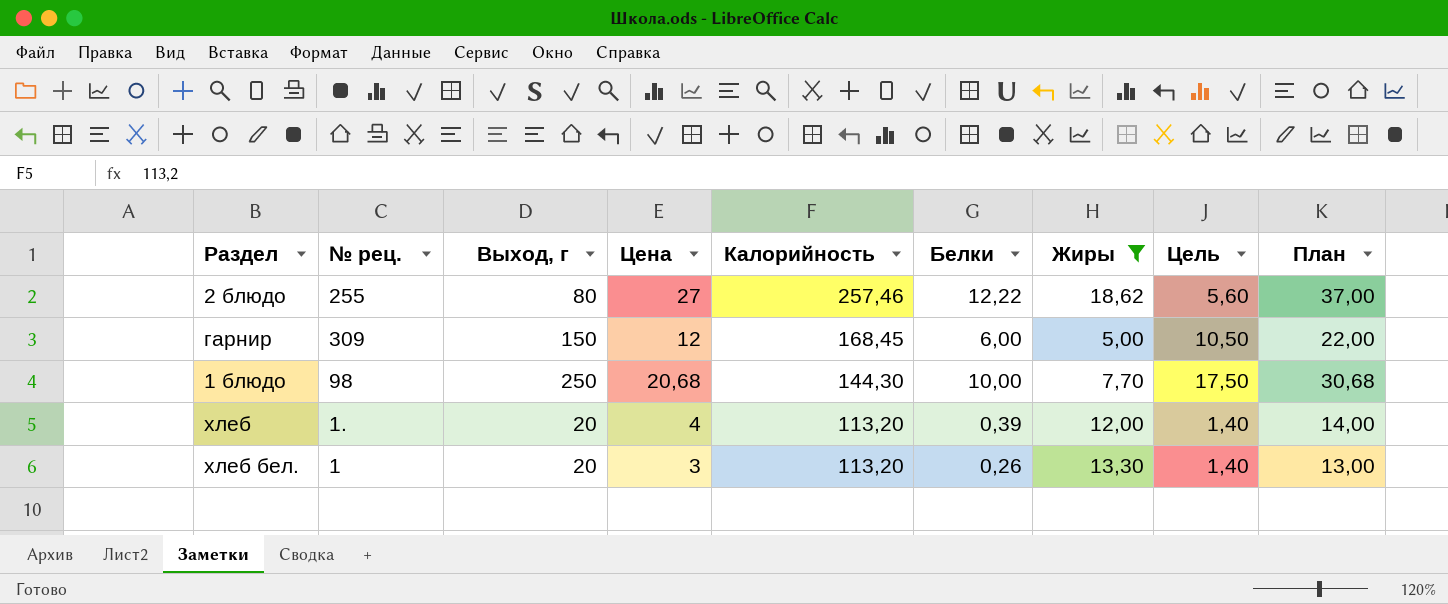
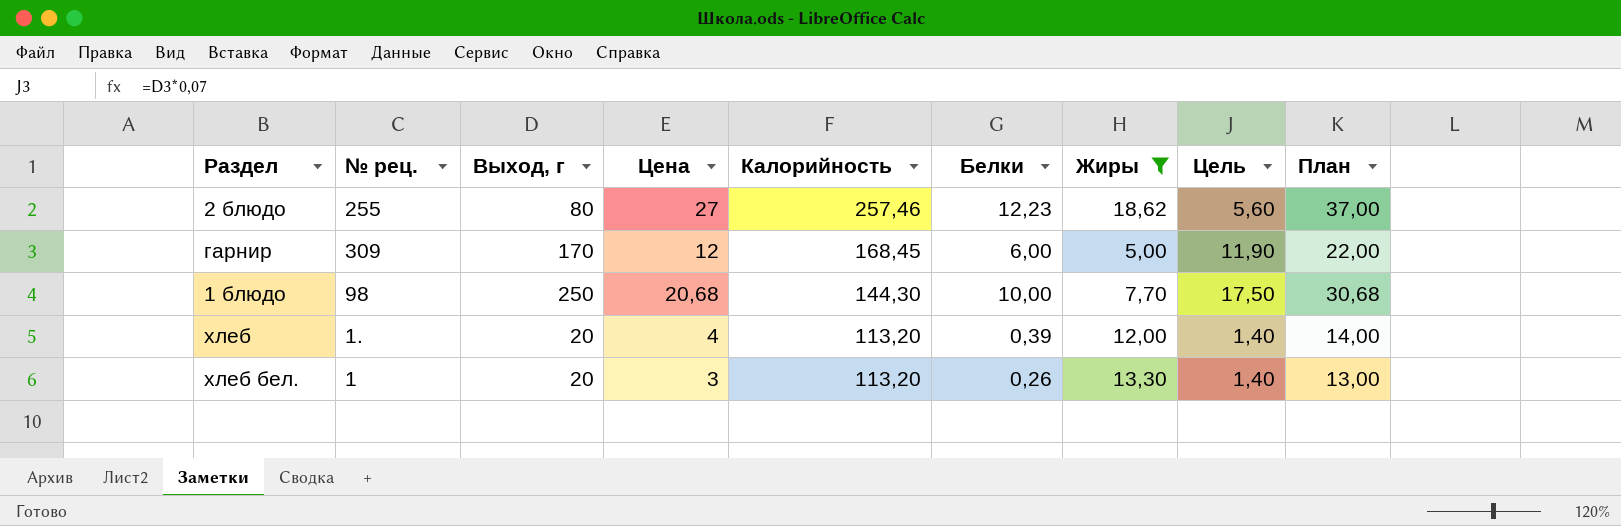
2 блюдо | Белки: 12,22 -> 12,23
гарнир | Выход, г: 150 -> 170
гарнир | Цель: 10,50 -> 11,90

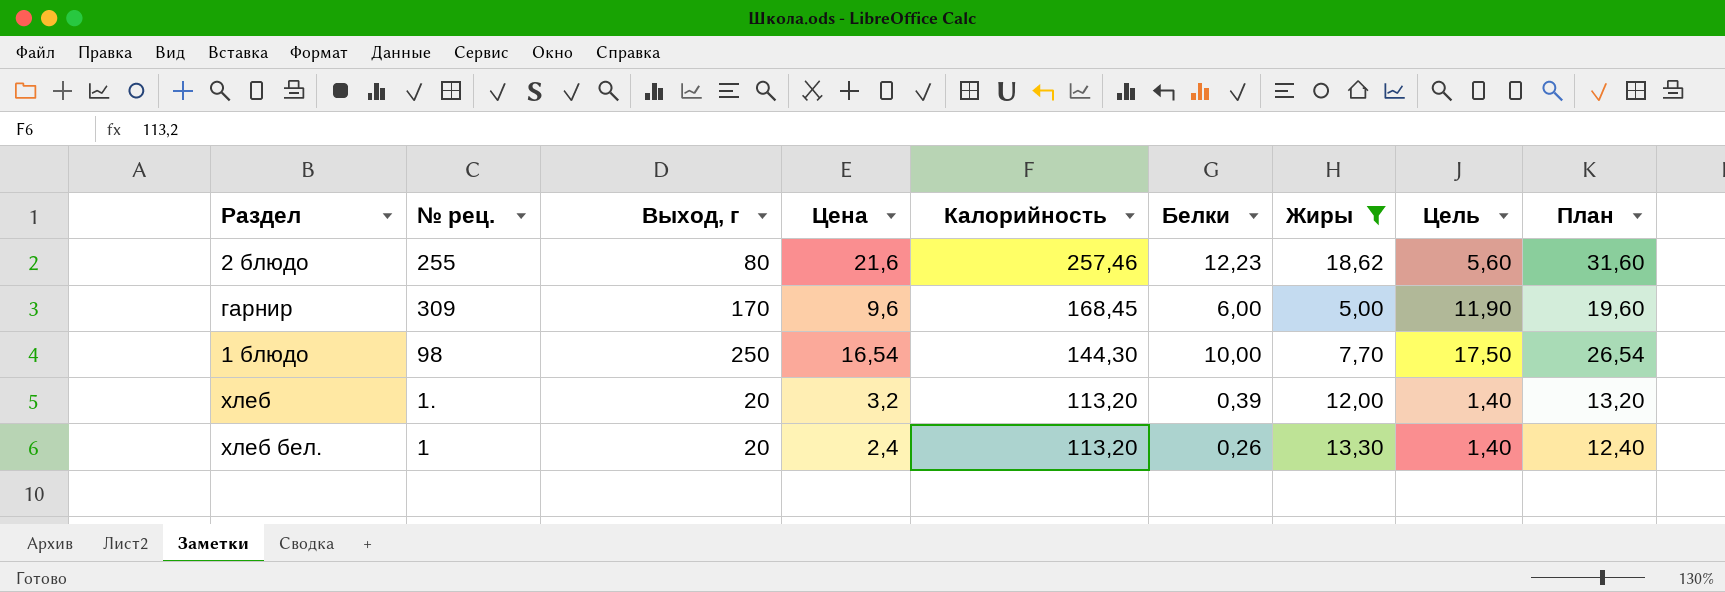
2 блюдо | Цена: 27 -> 21,6
2 блюдо | План: 37,00 -> 31,60
гарнир | Цена: 12 -> 9,6
гарнир | План: 22,00 -> 19,60
1 блюдо | Цена: 20,68 -> 16,54
1 блюдо | План: 30,68 -> 26,54
хлеб | Цена: 4 -> 3,2
хлеб | План: 14,00 -> 13,20
хлеб бел. | Цена: 3 -> 2,4
хлеб бел. | План: 13,00 -> 12,40

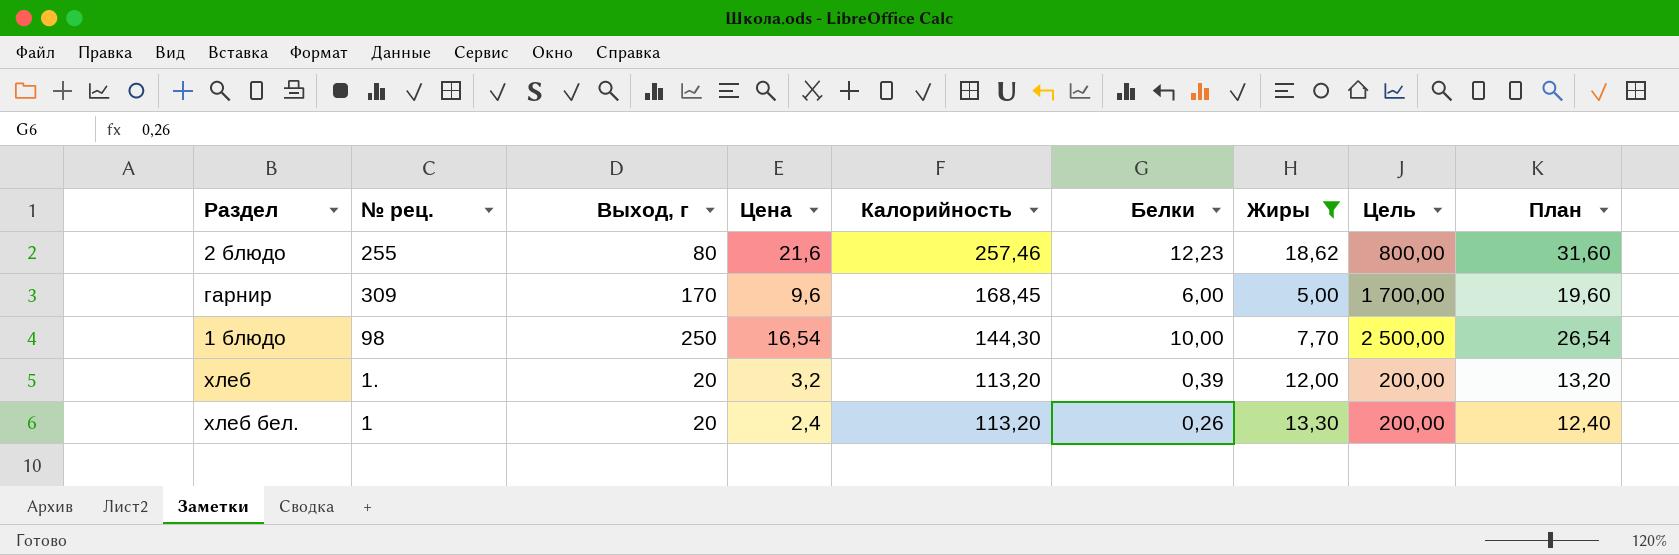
column Цель | formula: [Выход, г] * 0,07 -> [Выход, г] * 10

